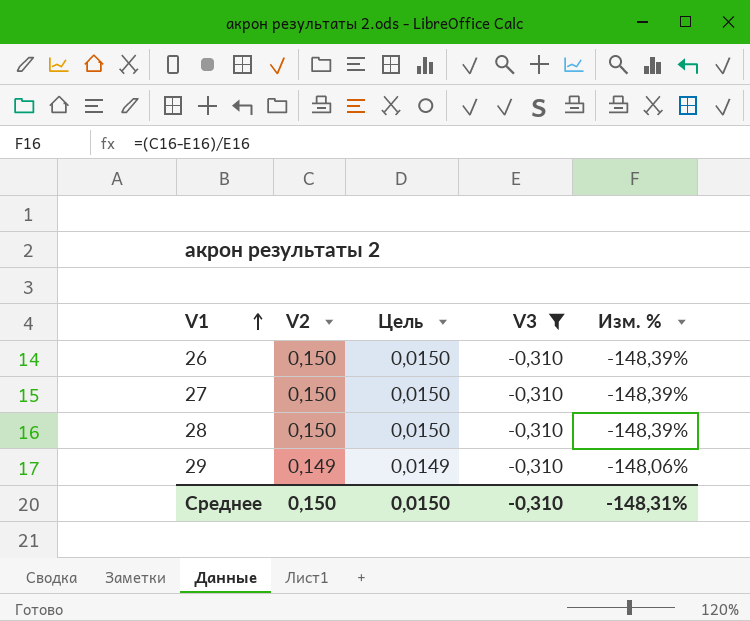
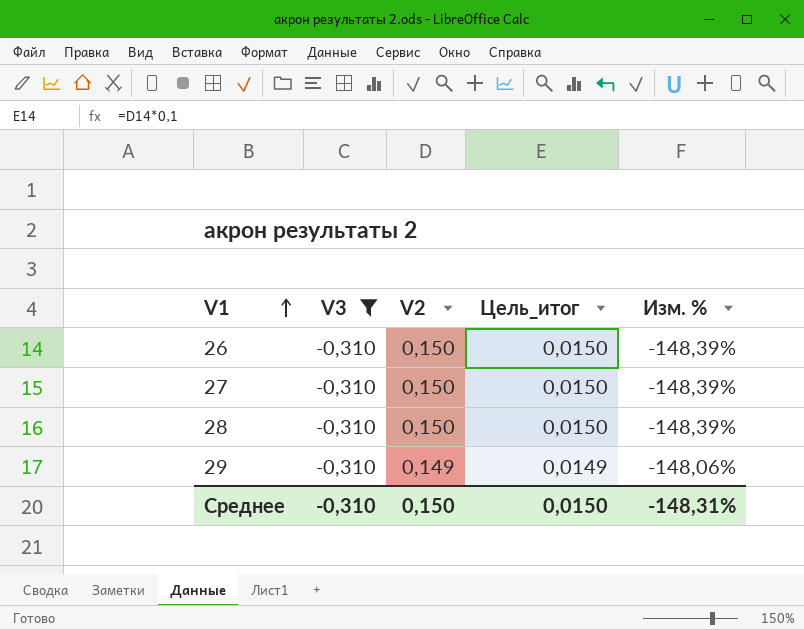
column V3 | position: 4 -> 2
column name: Цель -> Цель_итог

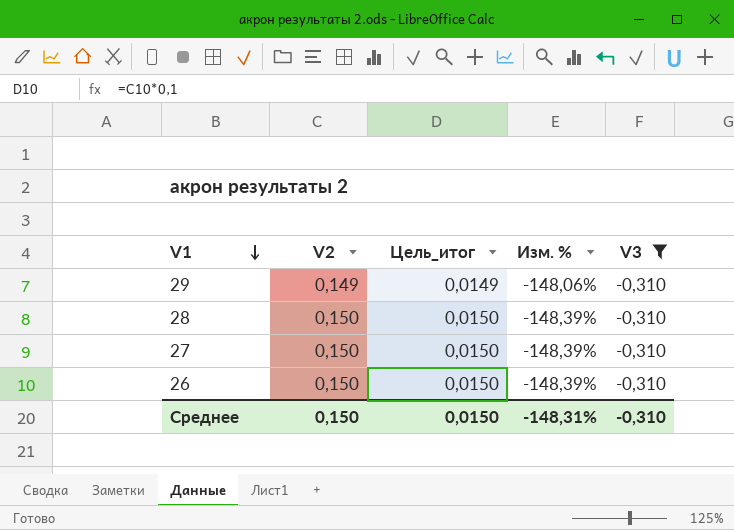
row order: V1 ascending -> V1 descending
column V3 | position: 2 -> 5

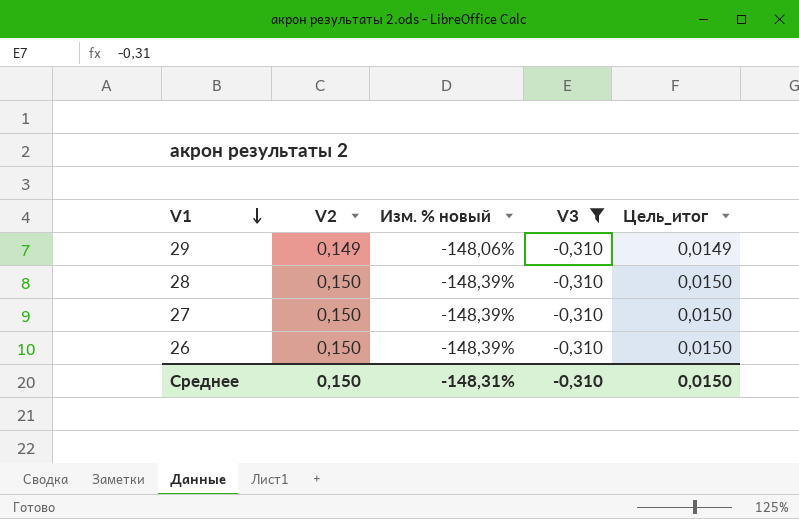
column name: Изм. % -> Изм. % новый
column Цель_итог | position: 3 -> 5

